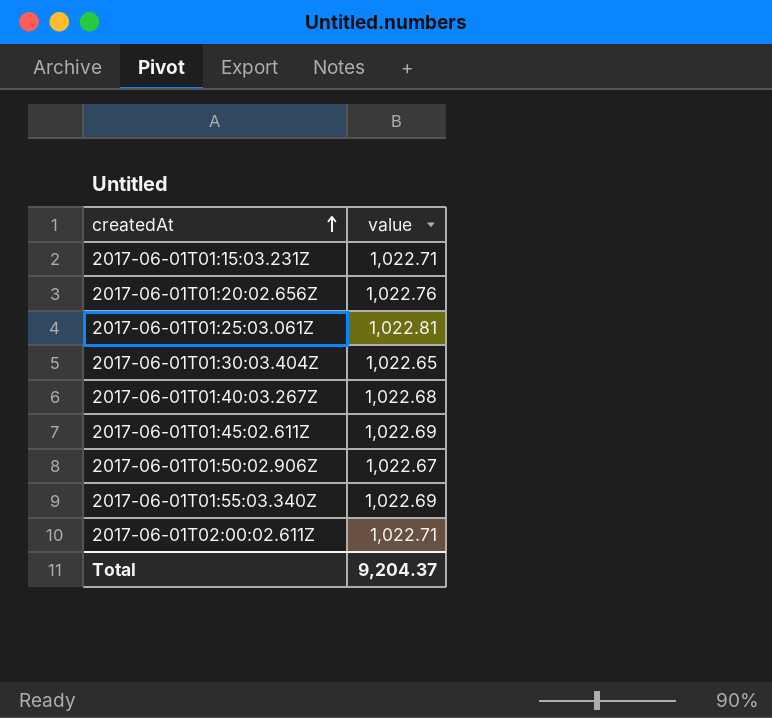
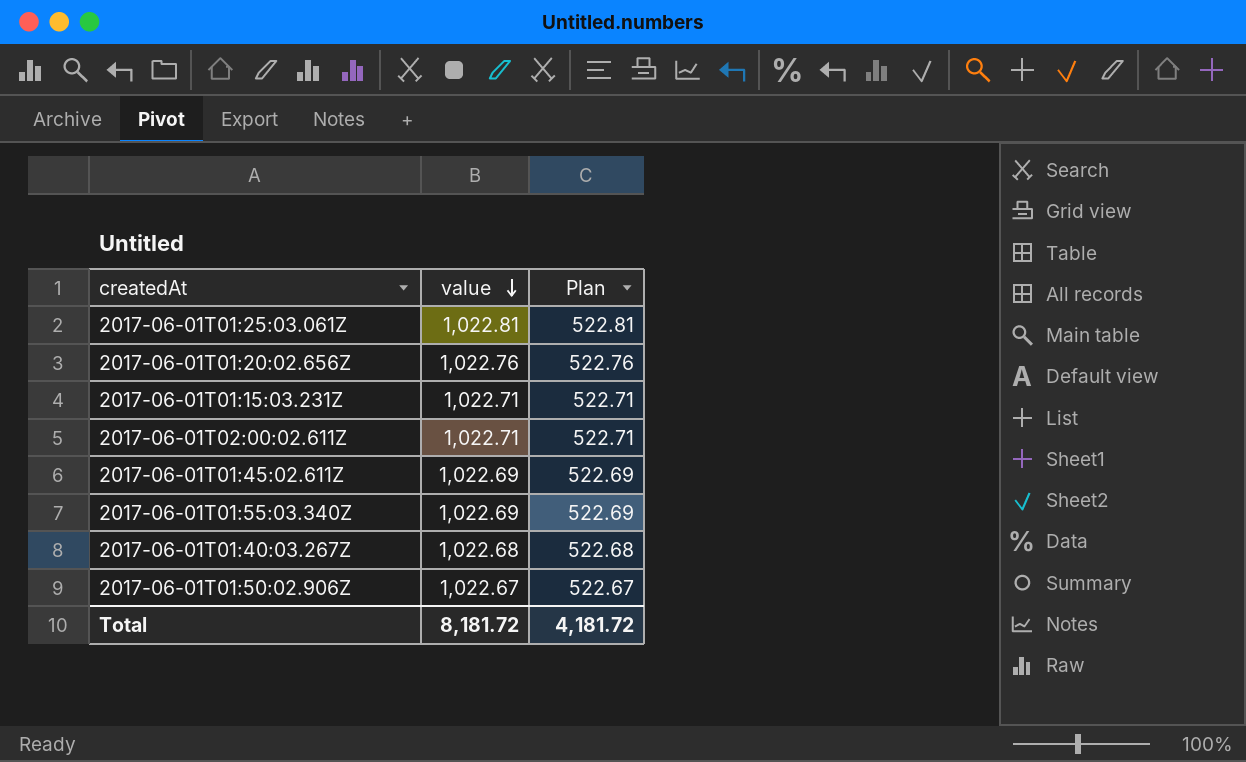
row order: createdAt ascending -> value descending
column Plan | formula: none -> [value] - 500
row 2017-06-01T01:30:03.404Z: 1,022.65 -> none
Total | value: 9,204.37 -> 8,181.72

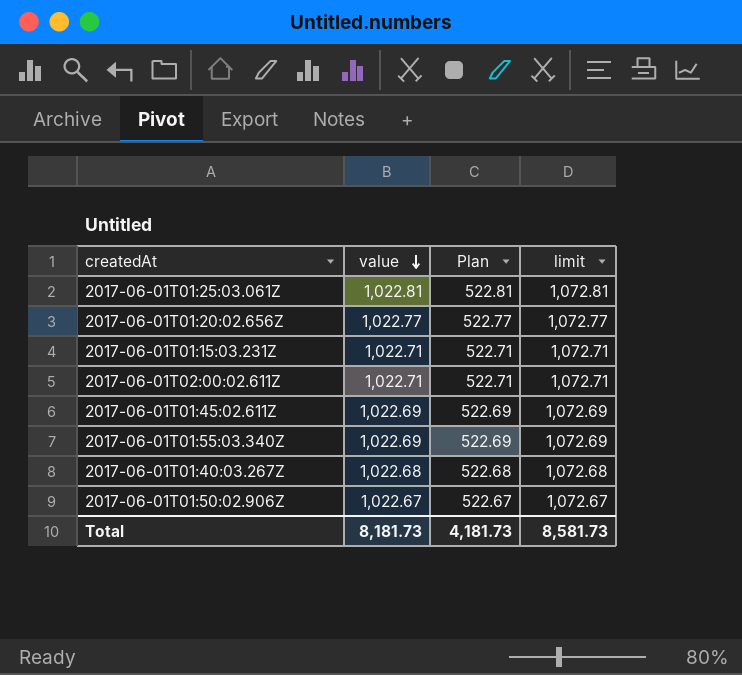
column limit | formula: none -> [value] + 50
2017-06-01T01:20:02.656Z | value: 1,022.76 -> 1,022.77
2017-06-01T01:20:02.656Z | Plan: 522.76 -> 522.77
Total | value: 8,181.72 -> 8,181.73
Total | Plan: 4,181.72 -> 4,181.73

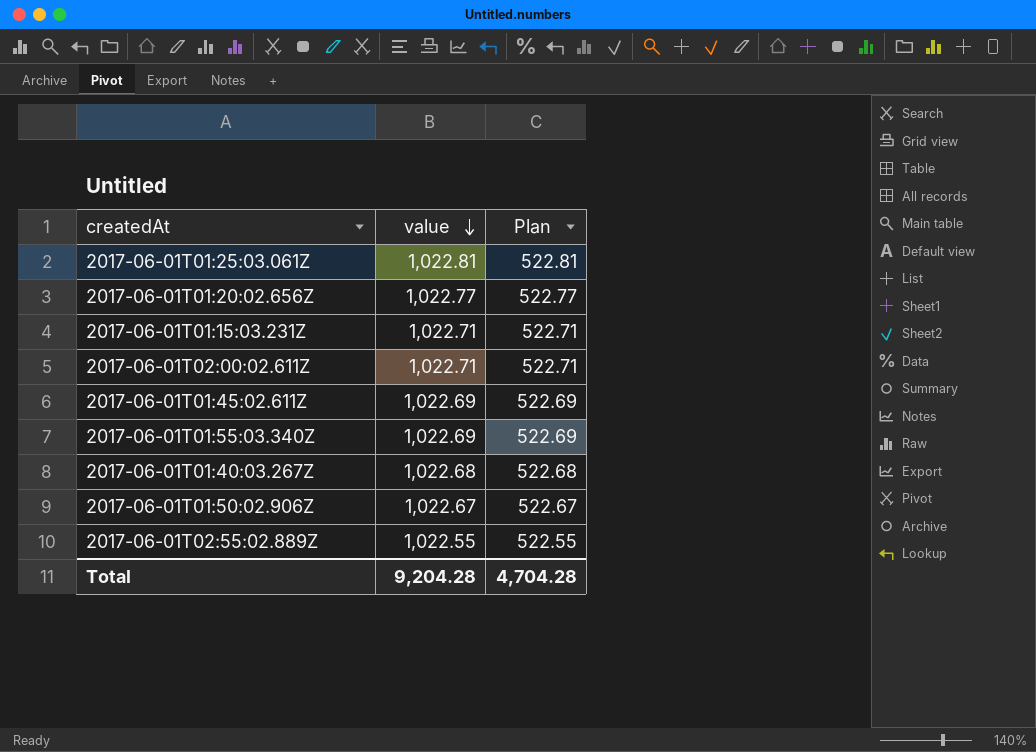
column limit | formula: [value] + 50 -> none
row 2017-06-01T02:55:02.889Z: none -> 1,022.55 | 522.55
Total | value: 8,181.73 -> 9,204.28
Total | Plan: 4,181.73 -> 4,704.28

